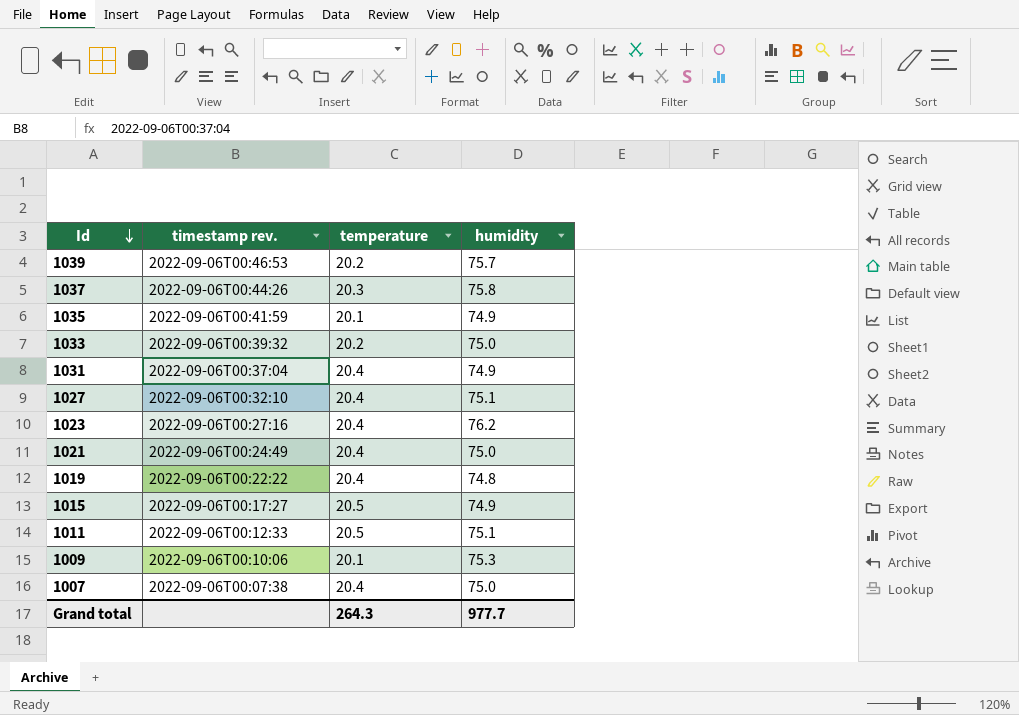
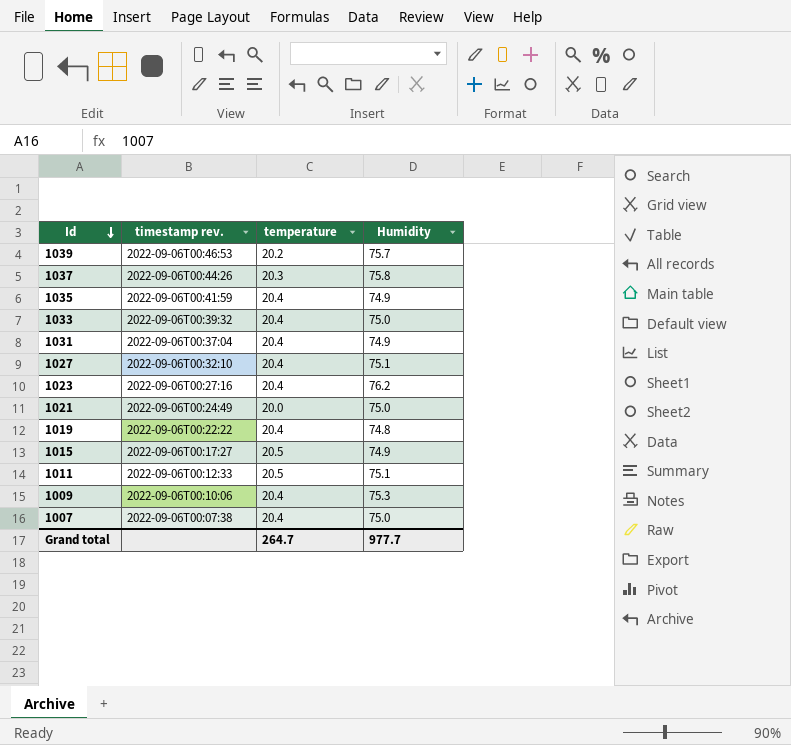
column name: humidity -> Humidity
1035 | temperature: 20.1 -> 20.4
1033 | temperature: 20.2 -> 20.4
1021 | temperature: 20.4 -> 20.0
1009 | temperature: 20.1 -> 20.4
Grand total | temperature: 264.3 -> 264.7

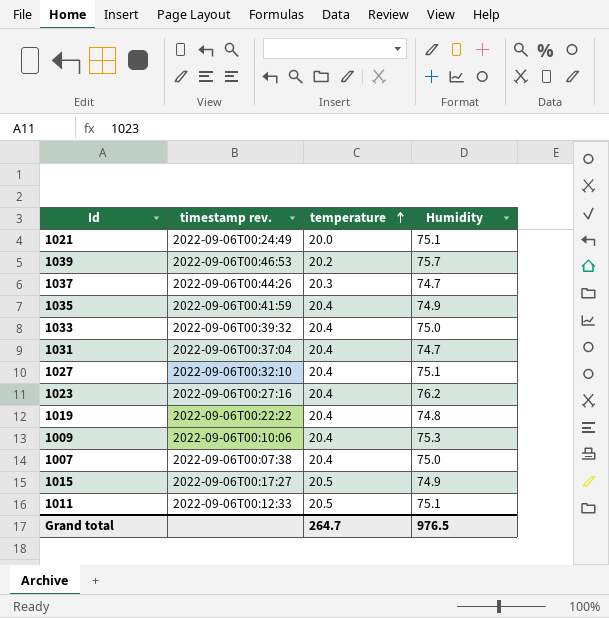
row order: Id descending -> temperature ascending
1021 | Humidity: 75.0 -> 75.1
1037 | Humidity: 75.8 -> 74.7
1031 | Humidity: 74.9 -> 74.7
Grand total | Humidity: 977.7 -> 976.5

